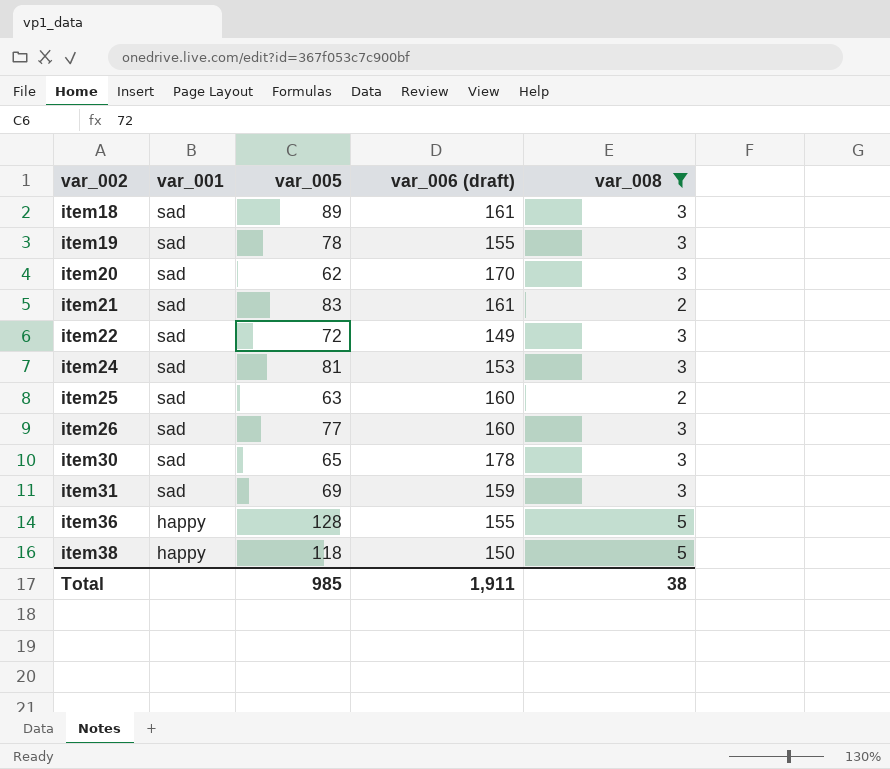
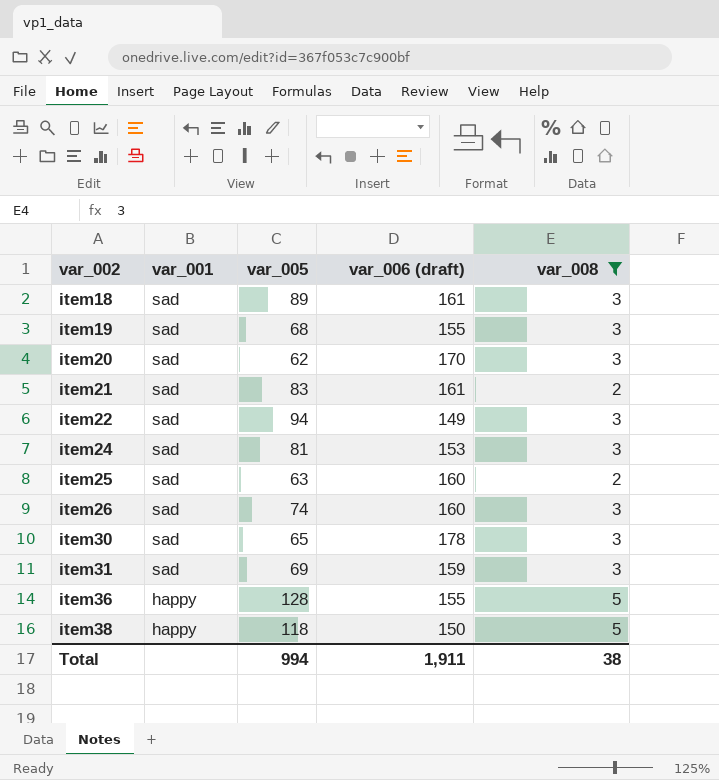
item19 | var_005: 78 -> 68
item22 | var_005: 72 -> 94
item26 | var_005: 77 -> 74
Total | var_005: 985 -> 994

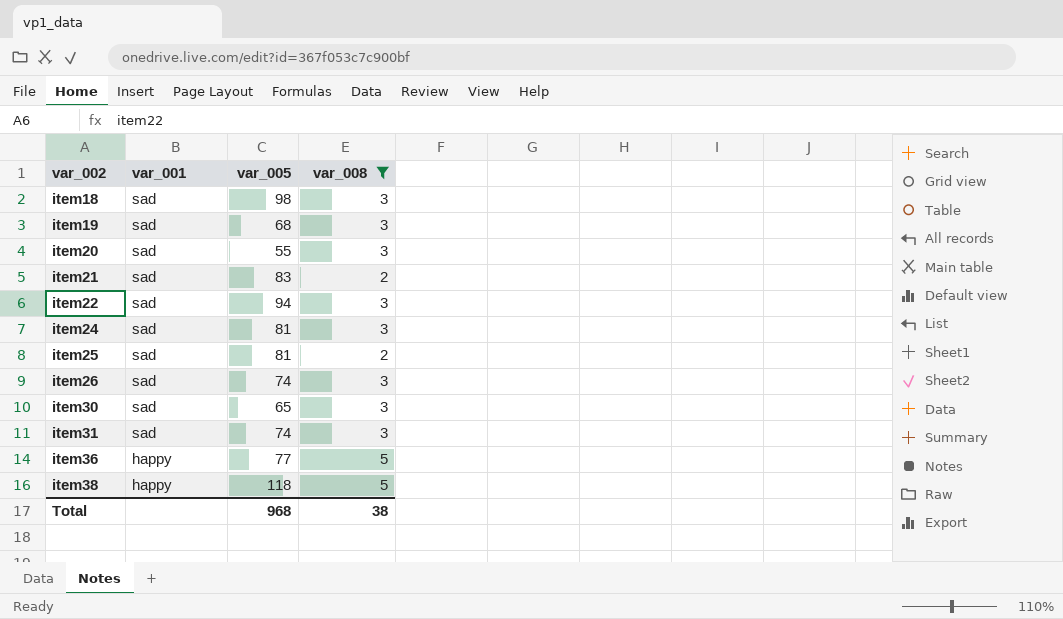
column var_006 (draft) | position: 4 -> none
item18 | var_005: 89 -> 98
item20 | var_005: 62 -> 55
item25 | var_005: 63 -> 81
item31 | var_005: 69 -> 74
item36 | var_005: 128 -> 77
Total | var_005: 994 -> 968

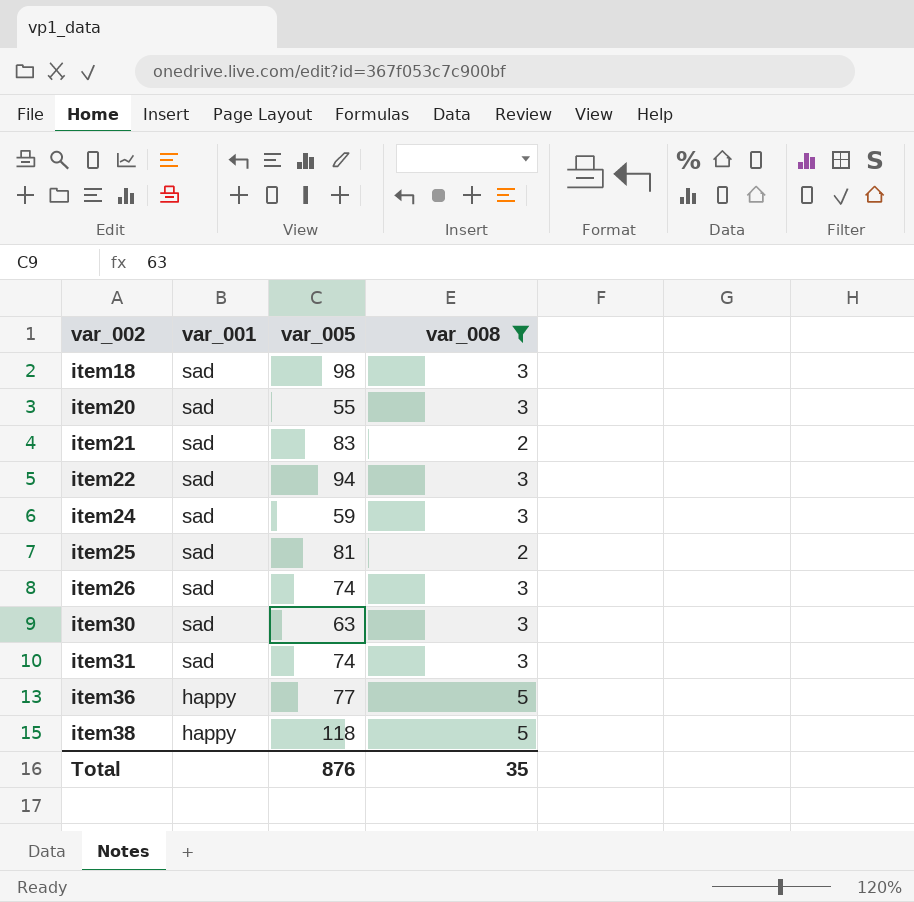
row item19: sad | 68 | 3 -> none
item24 | var_005: 81 -> 59
item30 | var_005: 65 -> 63
Total | var_005: 968 -> 876
Total | var_008: 38 -> 35

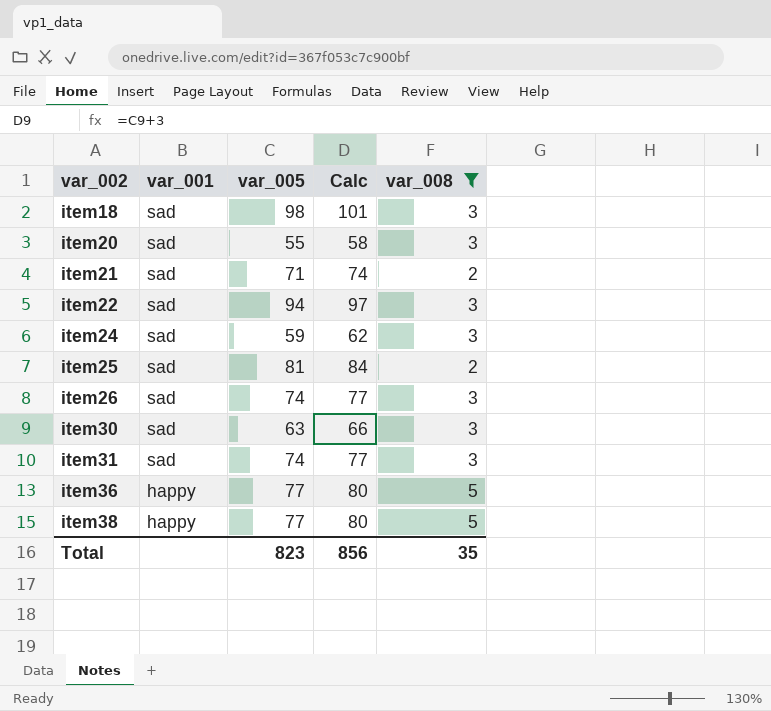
column Calc | formula: none -> [var_005] + 3
item21 | var_005: 83 -> 71
item38 | var_005: 118 -> 77
Total | var_005: 876 -> 823

